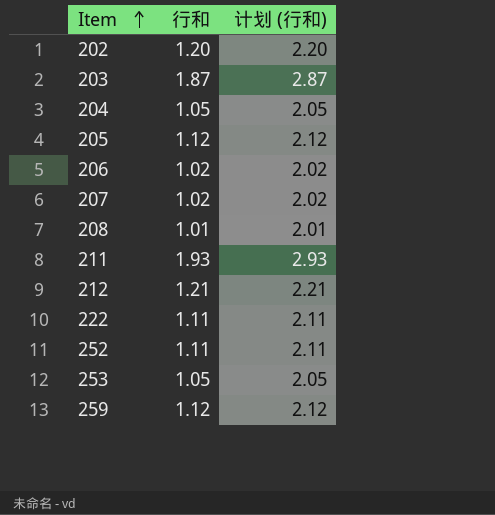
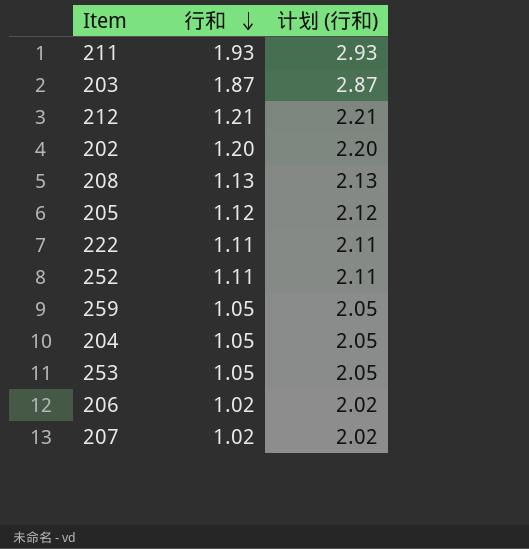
row order: Item ascending -> 行和 descending
208 | 行和: 1.01 -> 1.13
208 | 计划 (行和): 2.01 -> 2.13
259 | 行和: 1.12 -> 1.05
259 | 计划 (行和): 2.12 -> 2.05

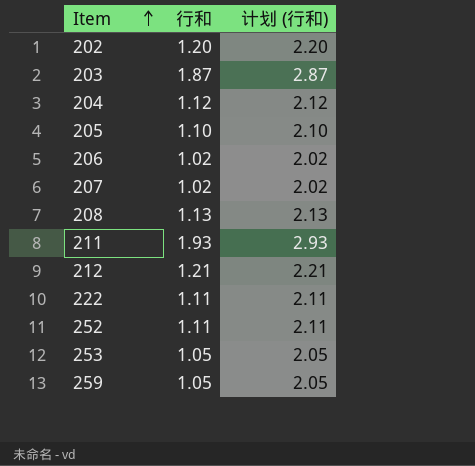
row order: 行和 descending -> Item ascending
204 | 行和: 1.05 -> 1.12
204 | 计划 (行和): 2.05 -> 2.12
205 | 行和: 1.12 -> 1.10
205 | 计划 (行和): 2.12 -> 2.10

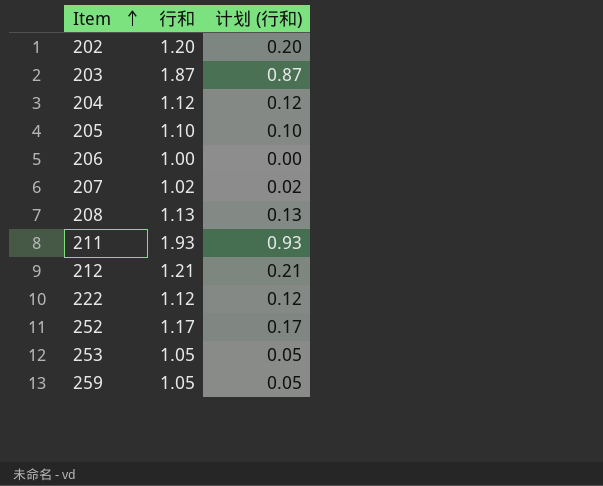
column 计划 (行和) | formula: [行和] + 1 -> [行和] - 1
206 | 行和: 1.02 -> 1.00
222 | 行和: 1.11 -> 1.12
252 | 行和: 1.11 -> 1.17

